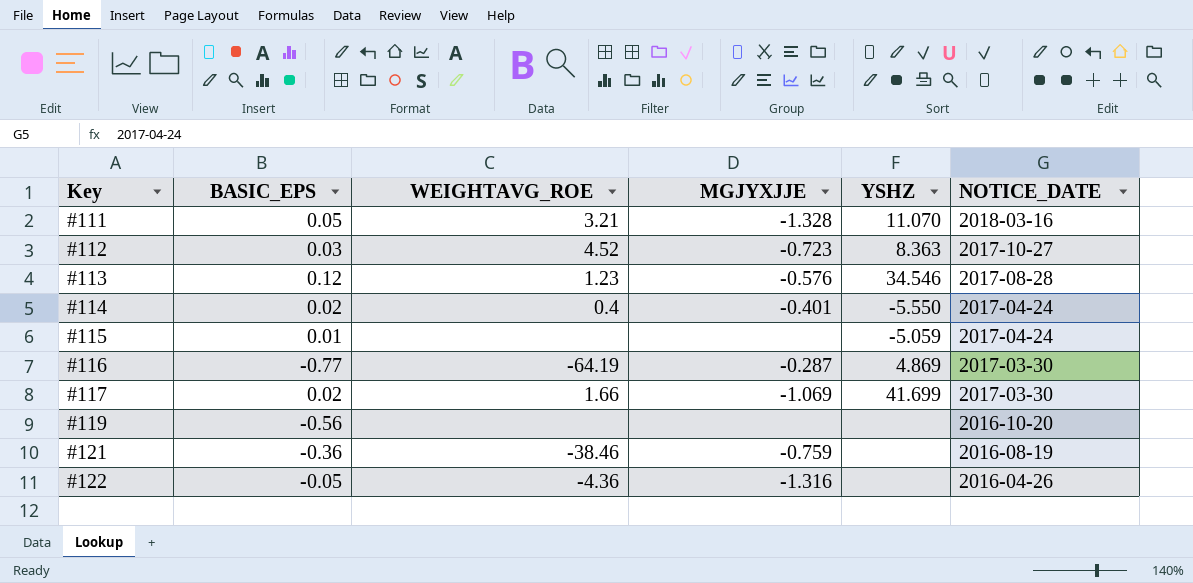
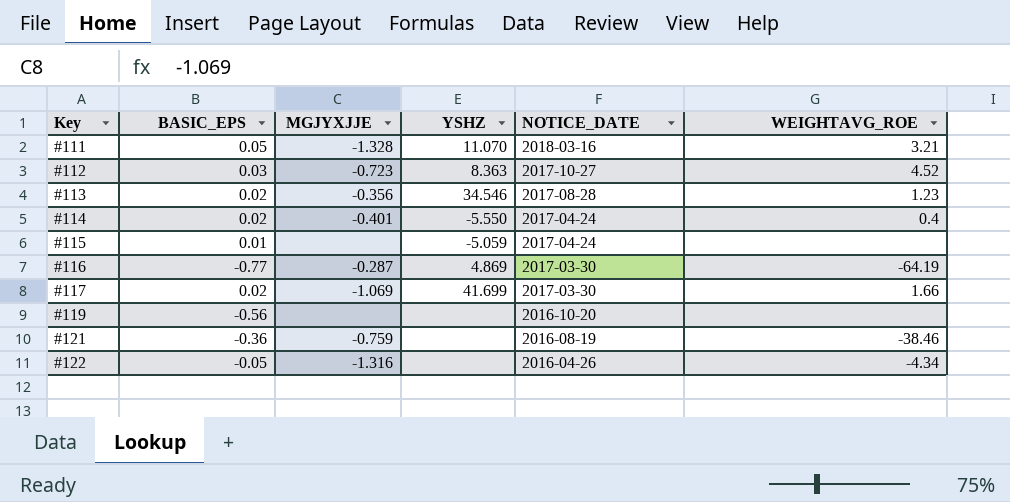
column WEIGHTAVG_ROE | position: 3 -> 6
#113 | BASIC_EPS: 0.12 -> 0.02
#113 | MGJYXJJE: -0.576 -> -0.356
#122 | WEIGHTAVG_ROE: -4.36 -> -4.34

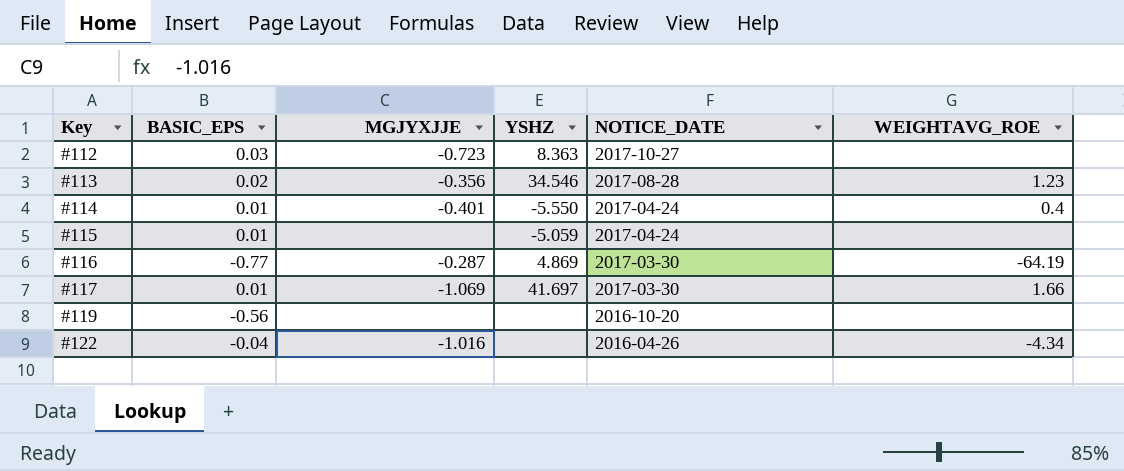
row #111: 0.05 | -1.328 | 11.070 | 2018-03-16 | 3.21 -> none
row #121: -0.36 | -0.759 | none | 2016-08-19 | -38.46 -> none
#112 | WEIGHTAVG_ROE: 4.52 -> none
#114 | BASIC_EPS: 0.02 -> 0.01
#117 | BASIC_EPS: 0.02 -> 0.01
#117 | YSHZ: 41.699 -> 41.697
#122 | BASIC_EPS: -0.05 -> -0.04
#122 | MGJYXJJE: -1.316 -> -1.016

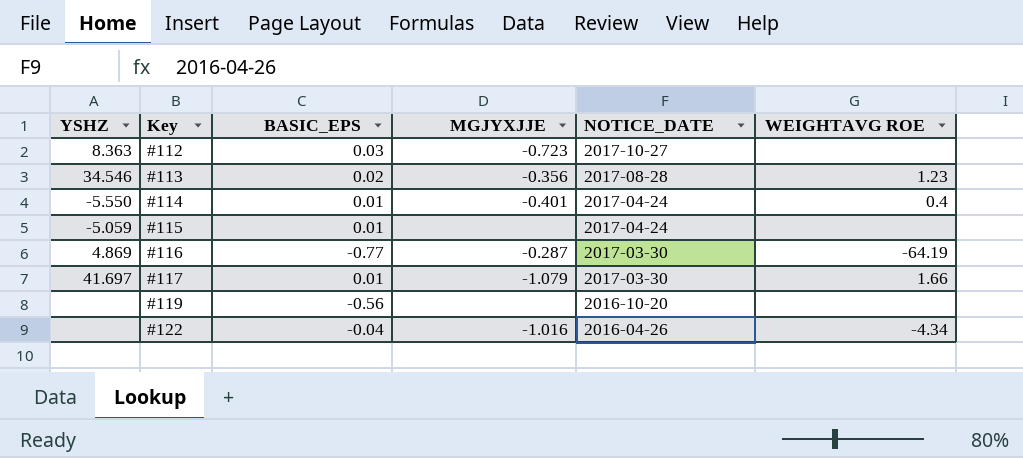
column YSHZ | position: 4 -> 1
column name: WEIGHTAVG_ROE -> WEIGHTAVG ROE
#117 | MGJYXJJE: -1.069 -> -1.079

